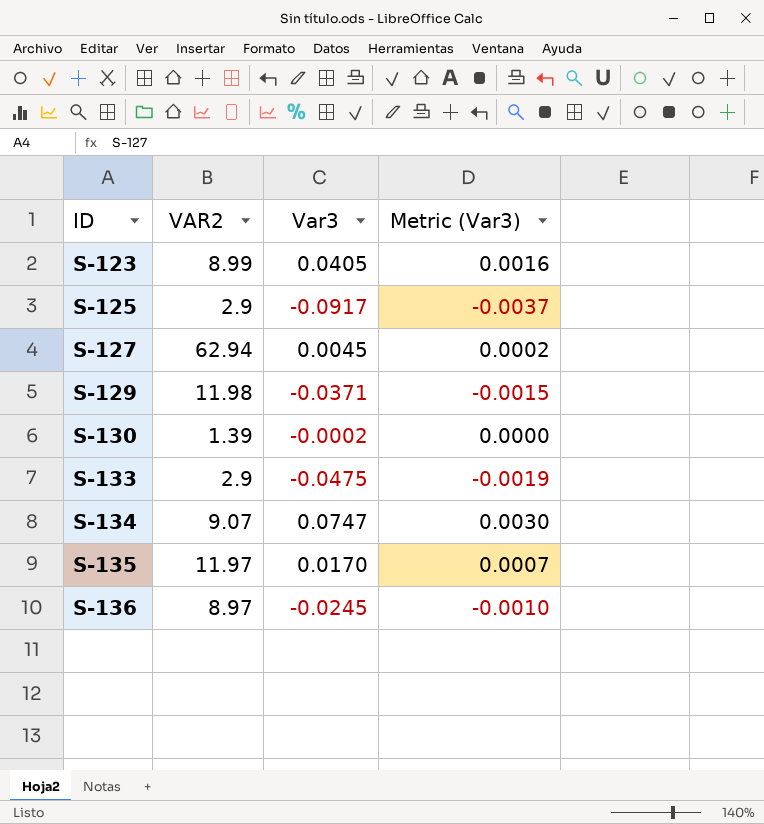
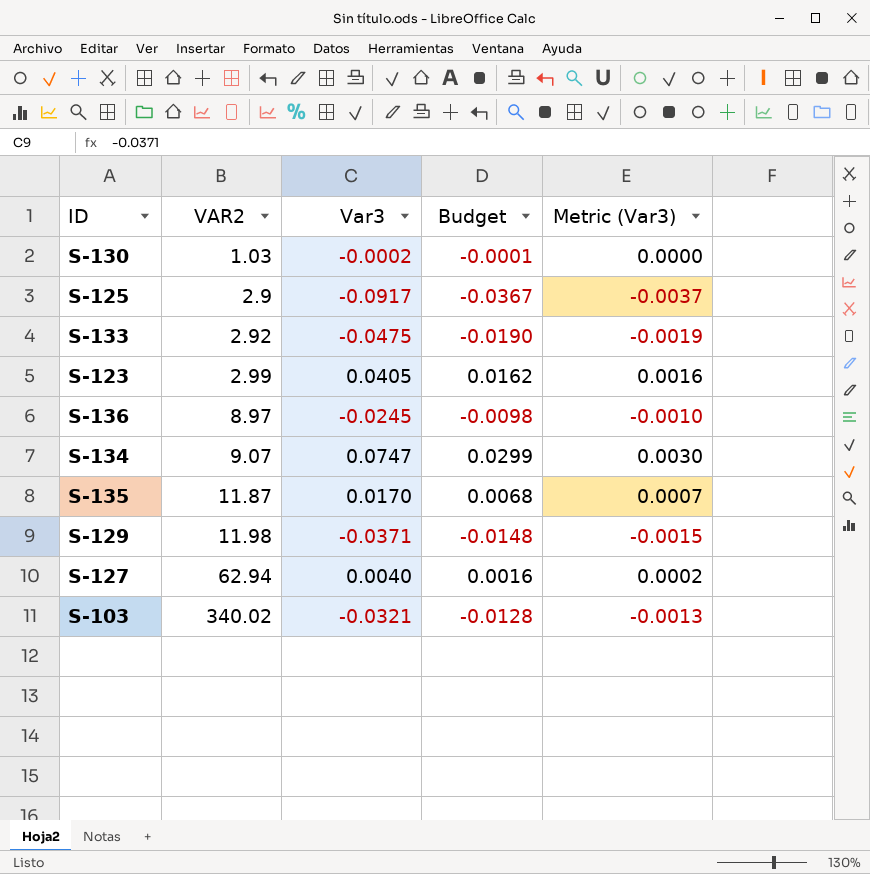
row order: ID ascending -> VAR2 ascending
column Budget | formula: none -> [Var3] * 0.4
S-130 | VAR2: 1.39 -> 1.03
S-133 | VAR2: 2.9 -> 2.92
S-123 | VAR2: 8.99 -> 2.99
S-135 | VAR2: 11.97 -> 11.87
S-127 | Var3: 0.0045 -> 0.0040
row S-103: none -> 340.02 | -0.0321 | -0.0128 | -0.0013

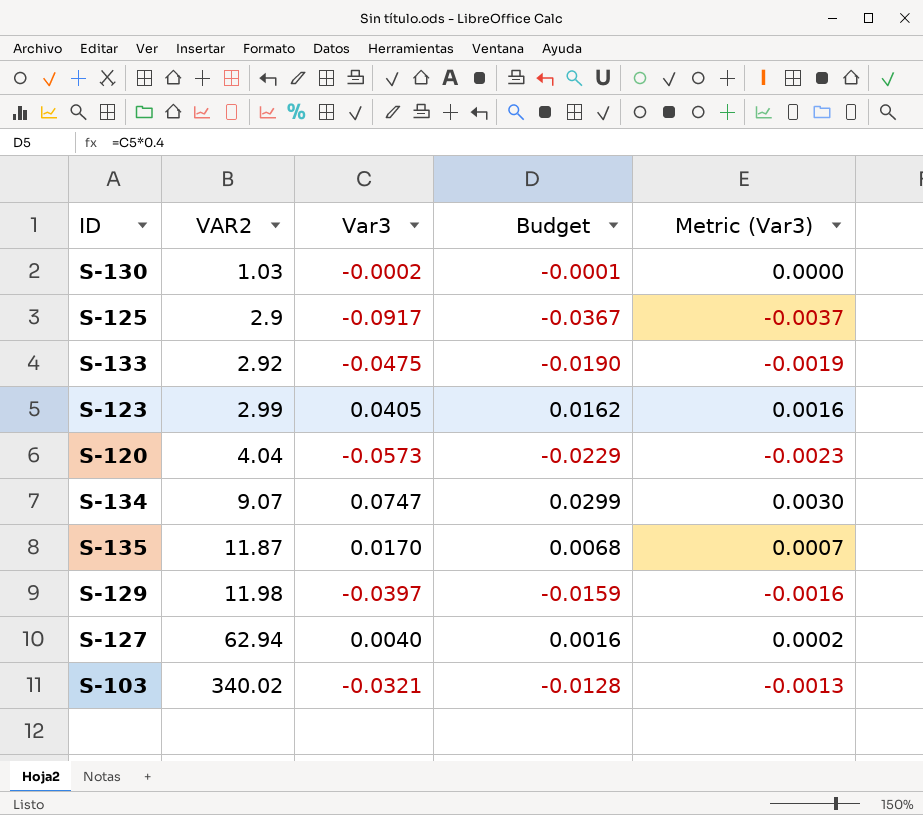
row S-136: 8.97 | -0.0245 | -0.0098 | -0.0010 -> none
row S-120: none -> 4.04 | -0.0573 | -0.0229 | -0.0023
S-129 | Var3: -0.0371 -> -0.0397
S-129 | Budget: -0.0148 -> -0.0159
S-129 | Metric (Var3): -0.0015 -> -0.0016

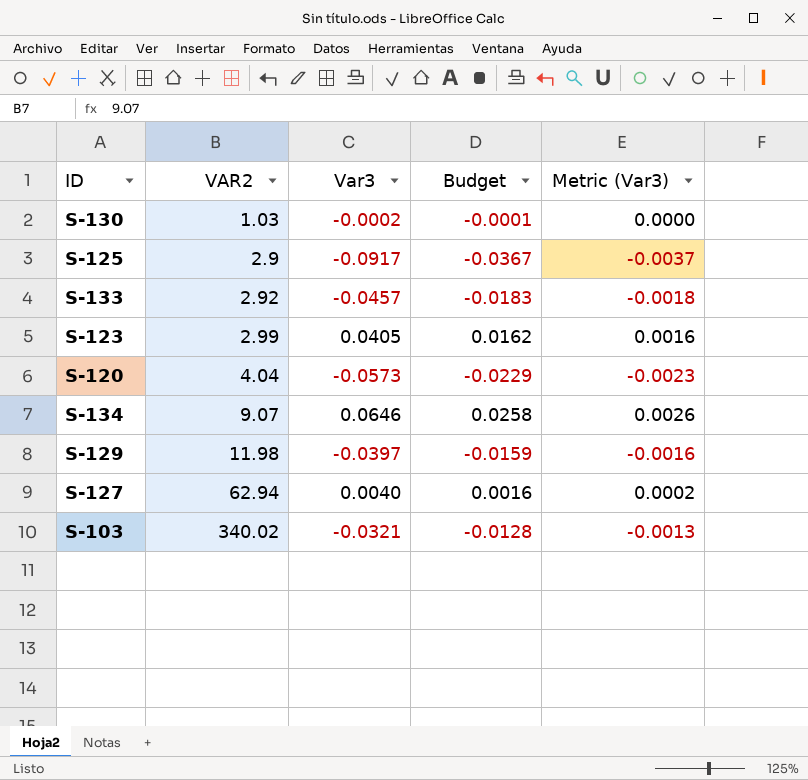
row S-135: 11.87 | 0.0170 | 0.0068 | 0.0007 -> none
S-133 | Var3: -0.0475 -> -0.0457
S-133 | Budget: -0.0190 -> -0.0183
S-133 | Metric (Var3): -0.0019 -> -0.0018
S-134 | Var3: 0.0747 -> 0.0646
S-134 | Budget: 0.0299 -> 0.0258
S-134 | Metric (Var3): 0.0030 -> 0.0026

